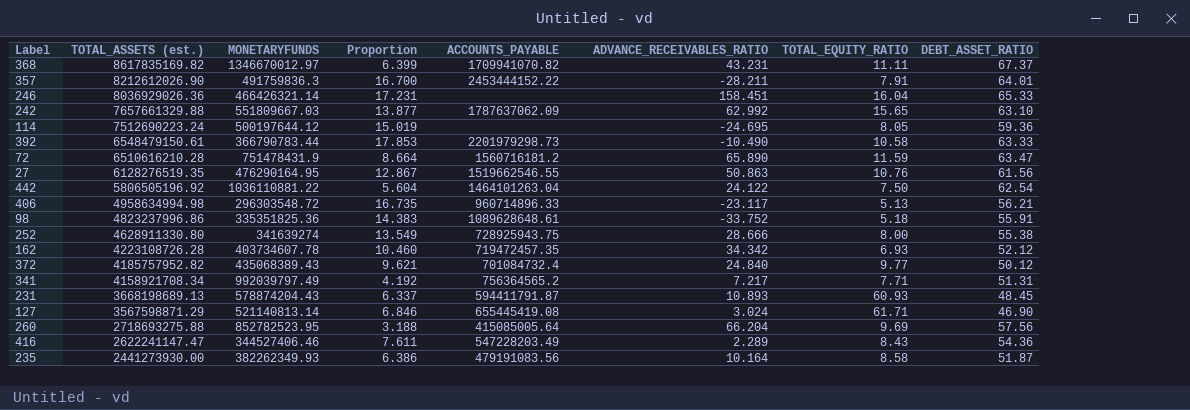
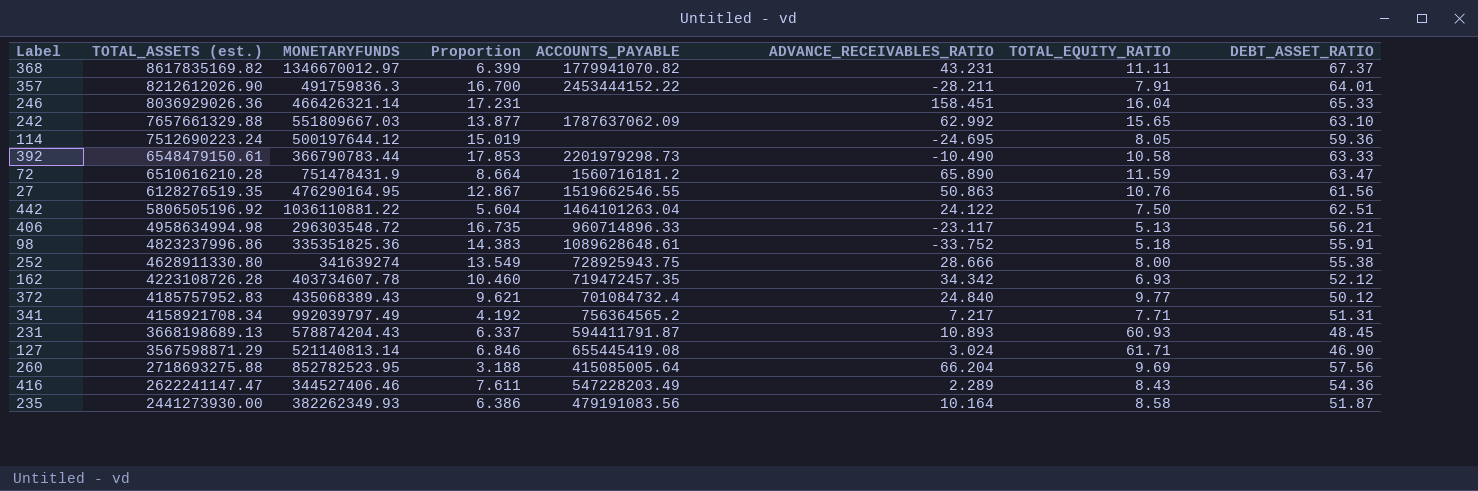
368 | ACCOUNTS_PAYABLE: 1709941070.82 -> 1779941070.82
442 | DEBT_ASSET_RATIO: 62.54 -> 62.51
372 | TOTAL_ASSETS (est.): 4185757952.82 -> 4185757952.83

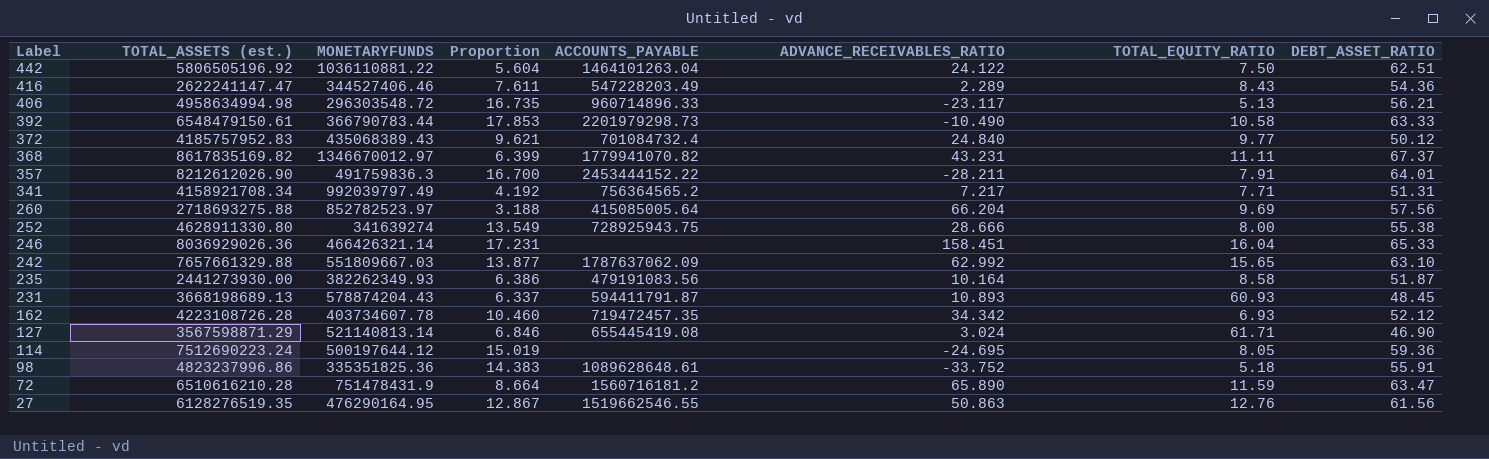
row order: TOTAL_ASSETS (est.) descending -> Label descending
260 | MONETARYFUNDS: 852782523.95 -> 852782523.97
27 | TOTAL_EQUITY_RATIO: 10.76 -> 12.76

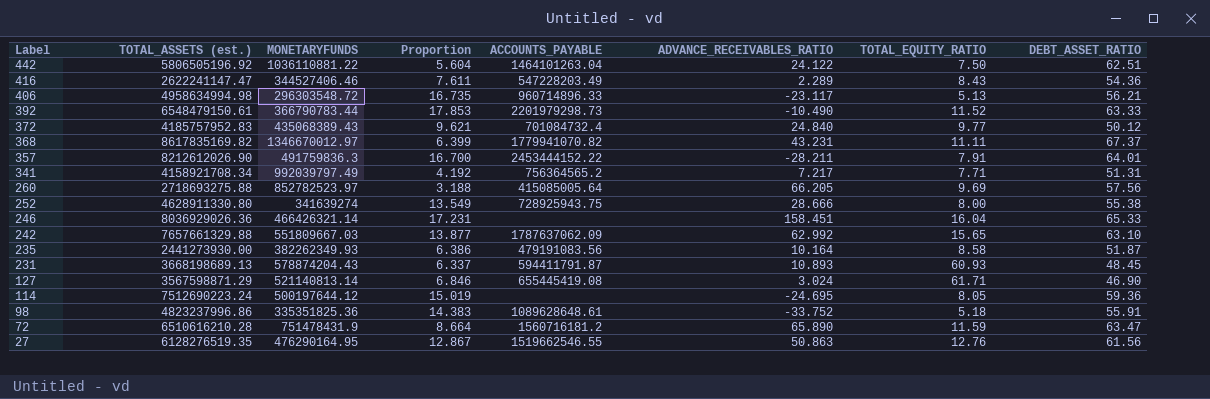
row 162: 4223108726.28 | 403734607.78 | 10.460 | 719472457.35 | 34.342 | 6.93 | 52.12 -> none
392 | TOTAL_EQUITY_RATIO: 10.58 -> 11.52
260 | ADVANCE_RECEIVABLES_RATIO: 66.204 -> 66.205

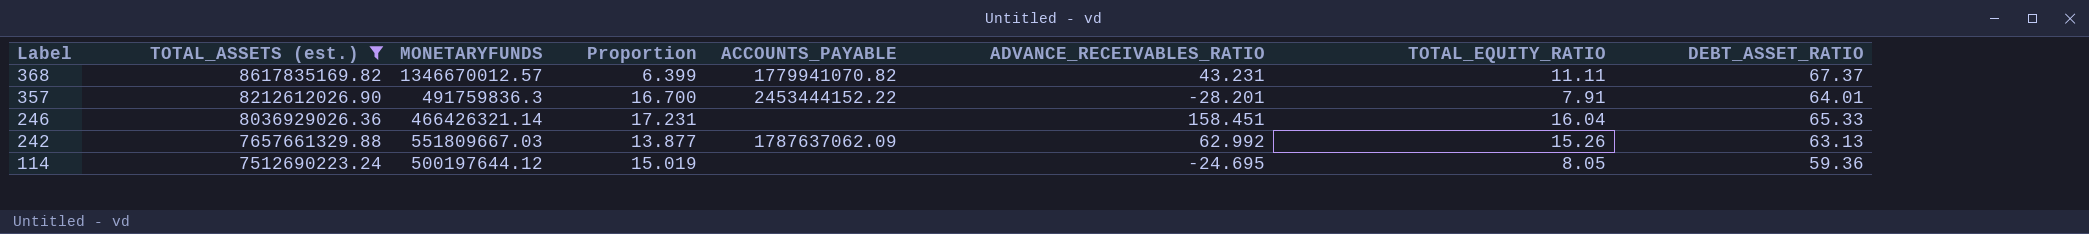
filter: none -> TOTAL_ASSETS (est.) >= 7512690223.24
368 | MONETARYFUNDS: 1346670012.97 -> 1346670012.57
357 | ADVANCE_RECEIVABLES_RATIO: -28.211 -> -28.201
242 | TOTAL_EQUITY_RATIO: 15.65 -> 15.26
242 | DEBT_ASSET_RATIO: 63.10 -> 63.13

